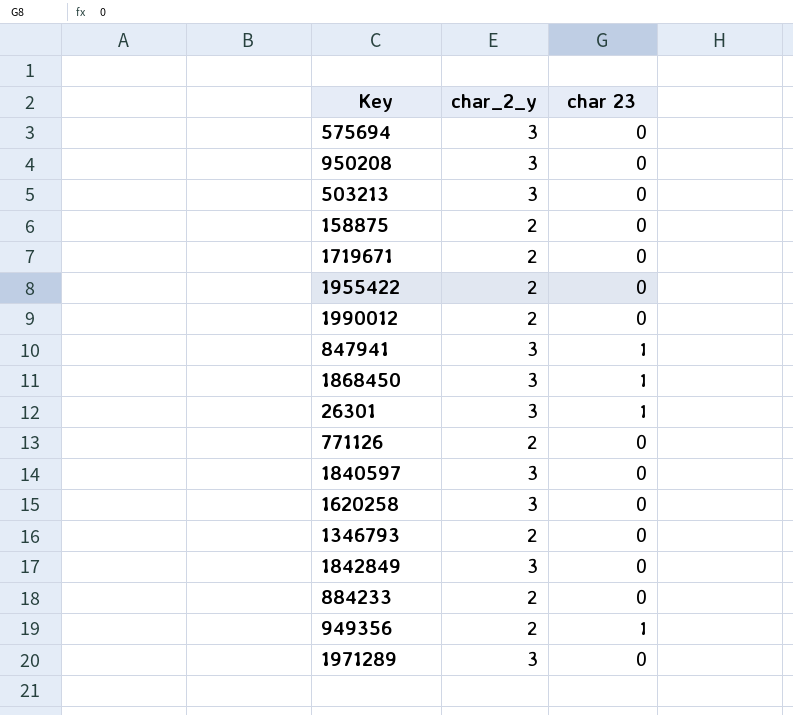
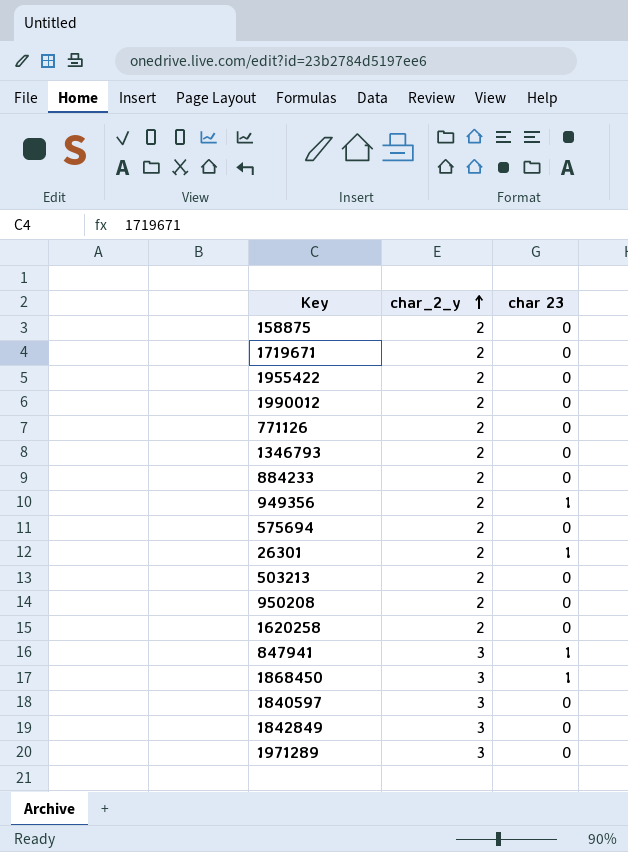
row order: none -> char_2_y ascending
575694 | char_2_y: 3 -> 2
26301 | char_2_y: 3 -> 2
503213 | char_2_y: 3 -> 2
950208 | char_2_y: 3 -> 2
1620258 | char_2_y: 3 -> 2

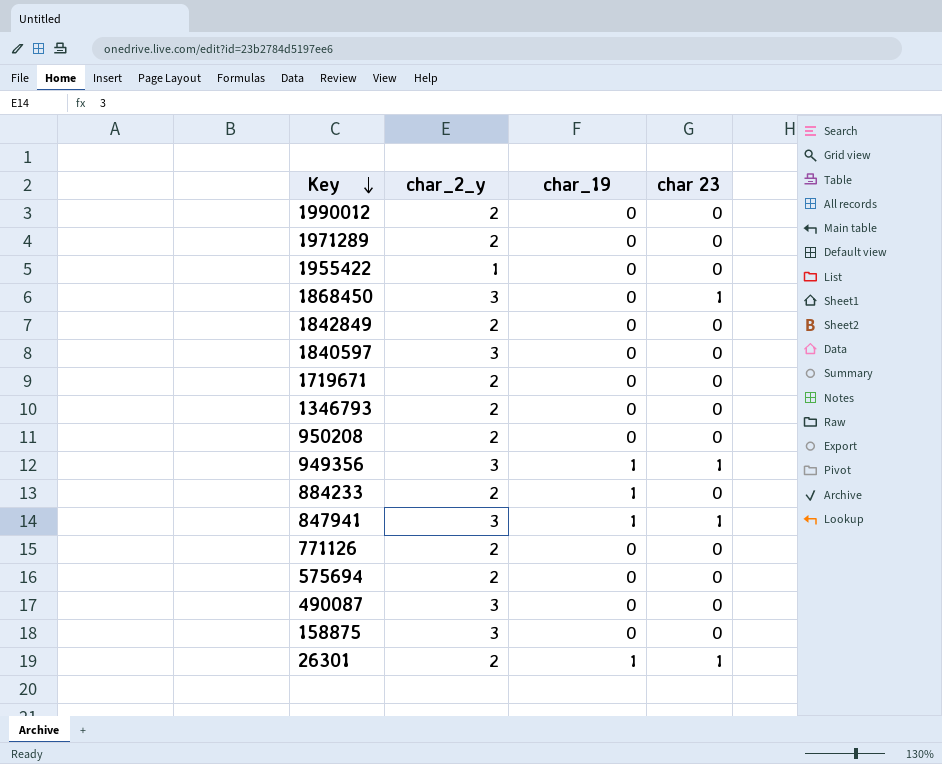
row order: char_2_y ascending -> Key descending
column char_19 | position: none -> 3
row 503213: 2 | 0 -> none
row 1620258: 2 | 0 -> none
1971289 | char_2_y: 3 -> 2
1955422 | char_2_y: 2 -> 1
1842849 | char_2_y: 3 -> 2
949356 | char_2_y: 2 -> 3
row 490087: none -> 3 | 0 | 0
158875 | char_2_y: 2 -> 3

